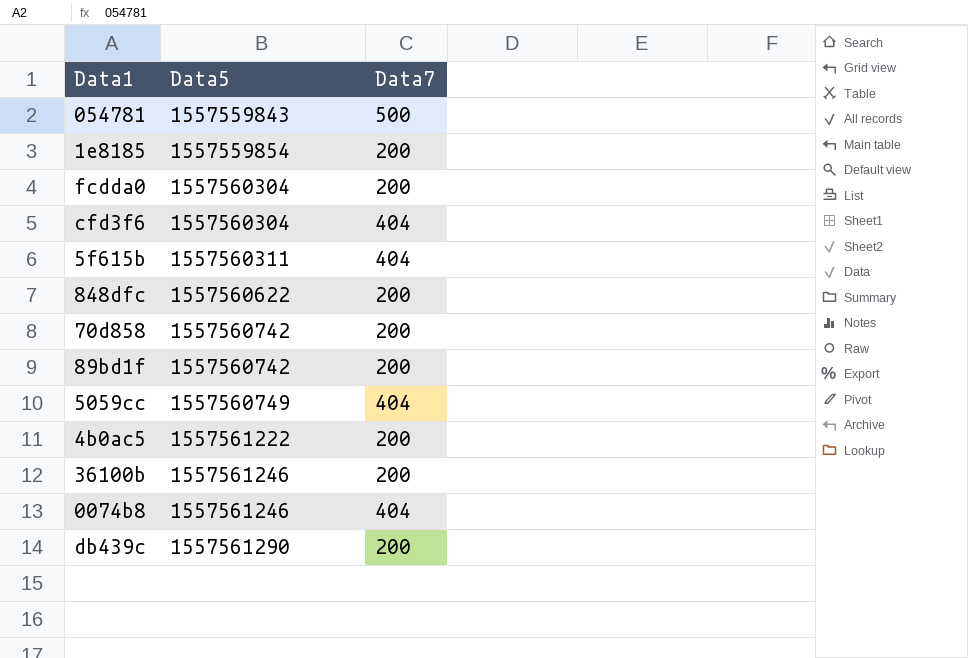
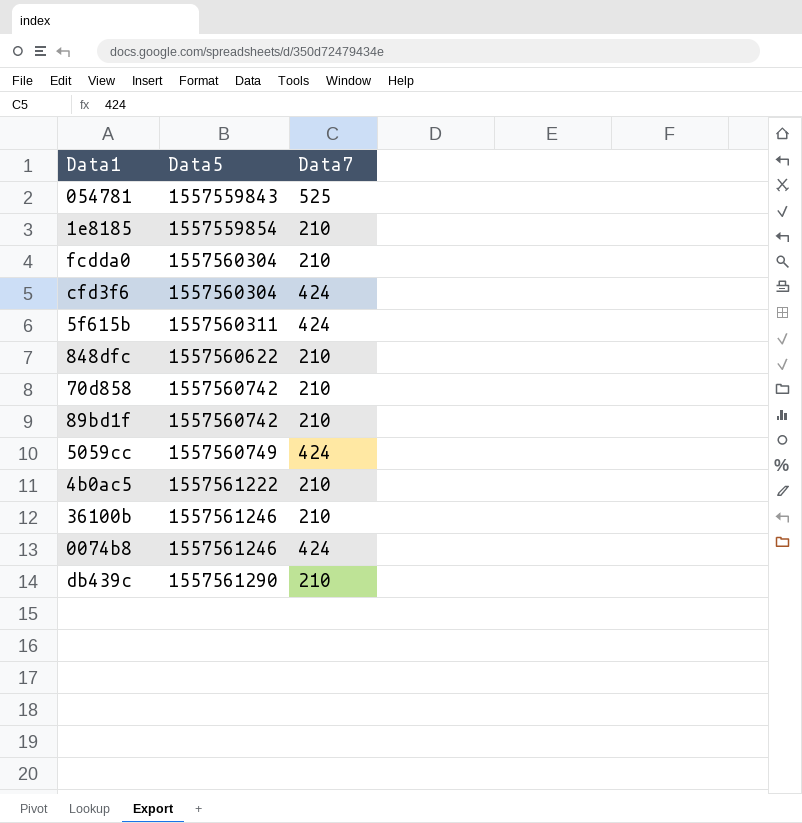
054781 | Data7: 500 -> 525
1e8185 | Data7: 200 -> 210
fcdda0 | Data7: 200 -> 210
cfd3f6 | Data7: 404 -> 424
5f615b | Data7: 404 -> 424
848dfc | Data7: 200 -> 210
70d858 | Data7: 200 -> 210
89bd1f | Data7: 200 -> 210
5059cc | Data7: 404 -> 424
4b0ac5 | Data7: 200 -> 210
36100b | Data7: 200 -> 210
0074b8 | Data7: 404 -> 424
db439c | Data7: 200 -> 210

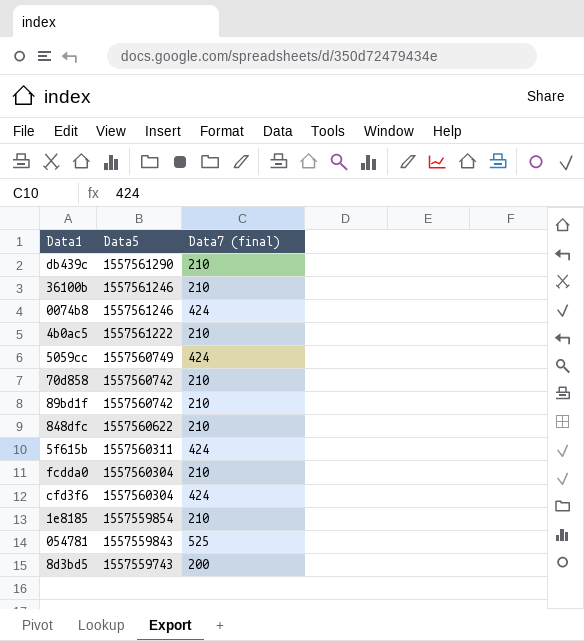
row order: Data5 ascending -> Data5 descending
column name: Data7 -> Data7 (final)
row 8d3bd5: none -> 1557559743 | 200

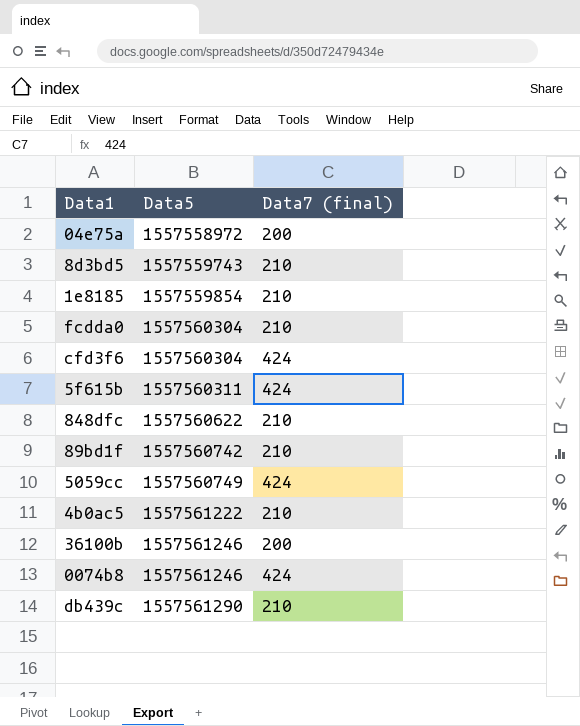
row order: Data5 descending -> Data5 ascending
row 70d858: 1557560742 | 210 -> none
row 054781: 1557559843 | 525 -> none
row 04e75a: none -> 1557558972 | 200
8d3bd5 | Data7 (final): 200 -> 210
36100b | Data7 (final): 210 -> 200

